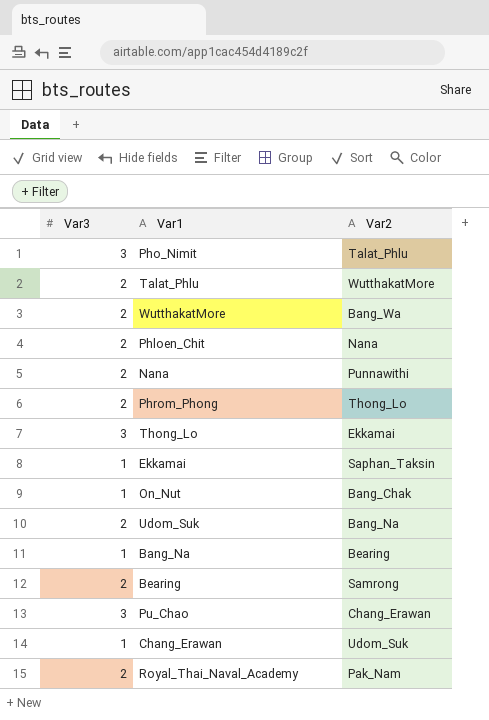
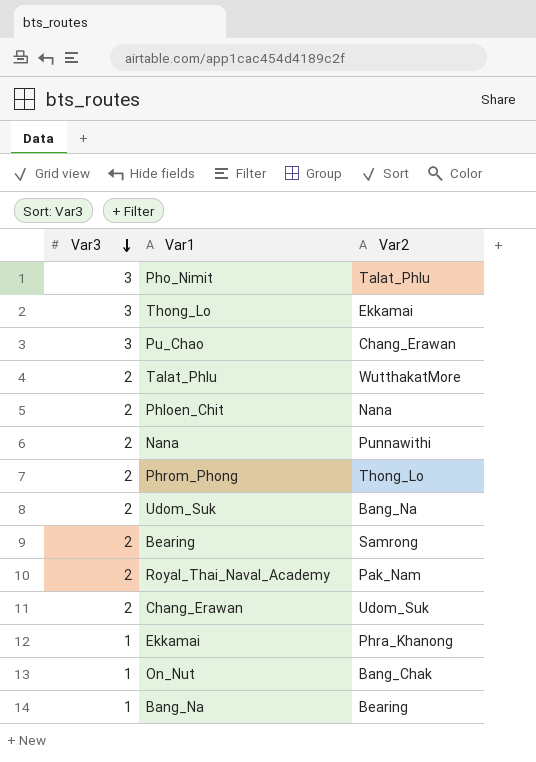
row order: none -> Var3 descending
row WutthakatMore: 2 | Bang_Wa -> none
Chang_Erawan | Var3: 1 -> 2
Ekkamai | Var2: Saphan_Taksin -> Phra_Khanong

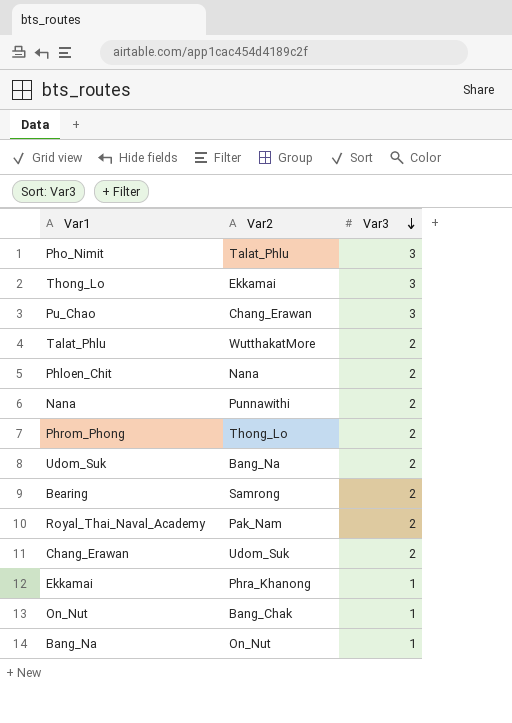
column Var3 | position: 1 -> 3
Bang_Na | Var2: Bearing -> On_Nut

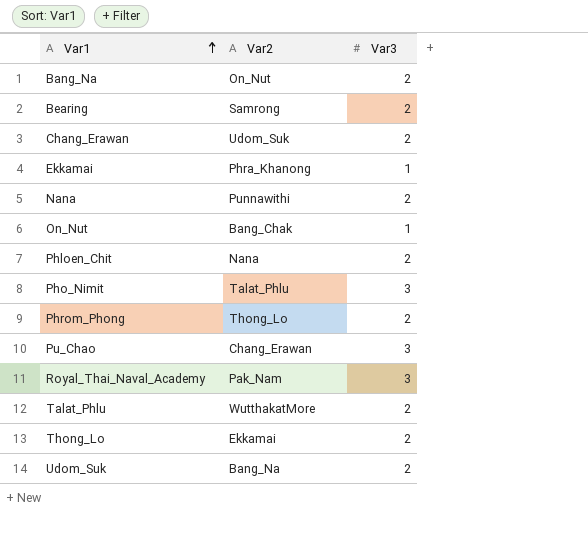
row order: Var3 descending -> Var1 ascending
Bang_Na | Var3: 1 -> 2
Royal_Thai_Naval_Academy | Var3: 2 -> 3
Thong_Lo | Var3: 3 -> 2

